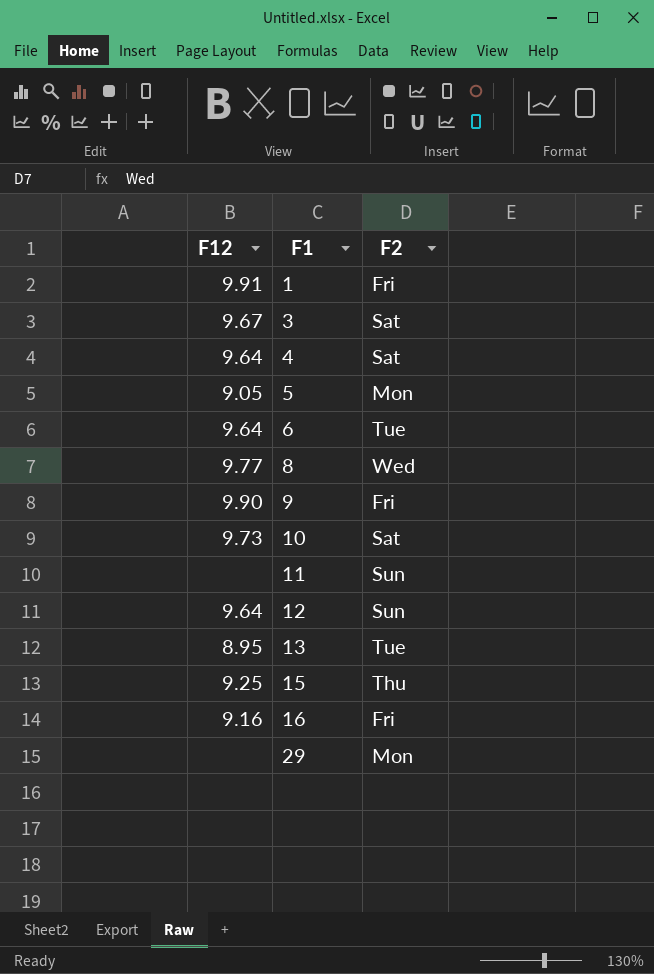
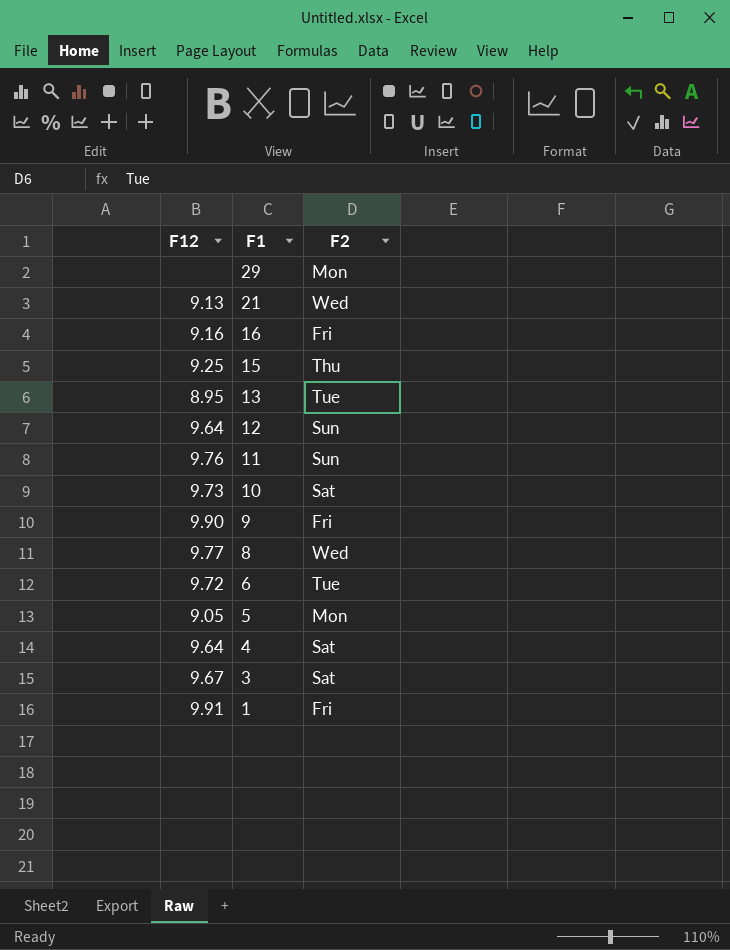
row order: F1 ascending -> F1 descending
row 21: none -> 9.13 | Wed
11 | F12: none -> 9.76
6 | F12: 9.64 -> 9.72

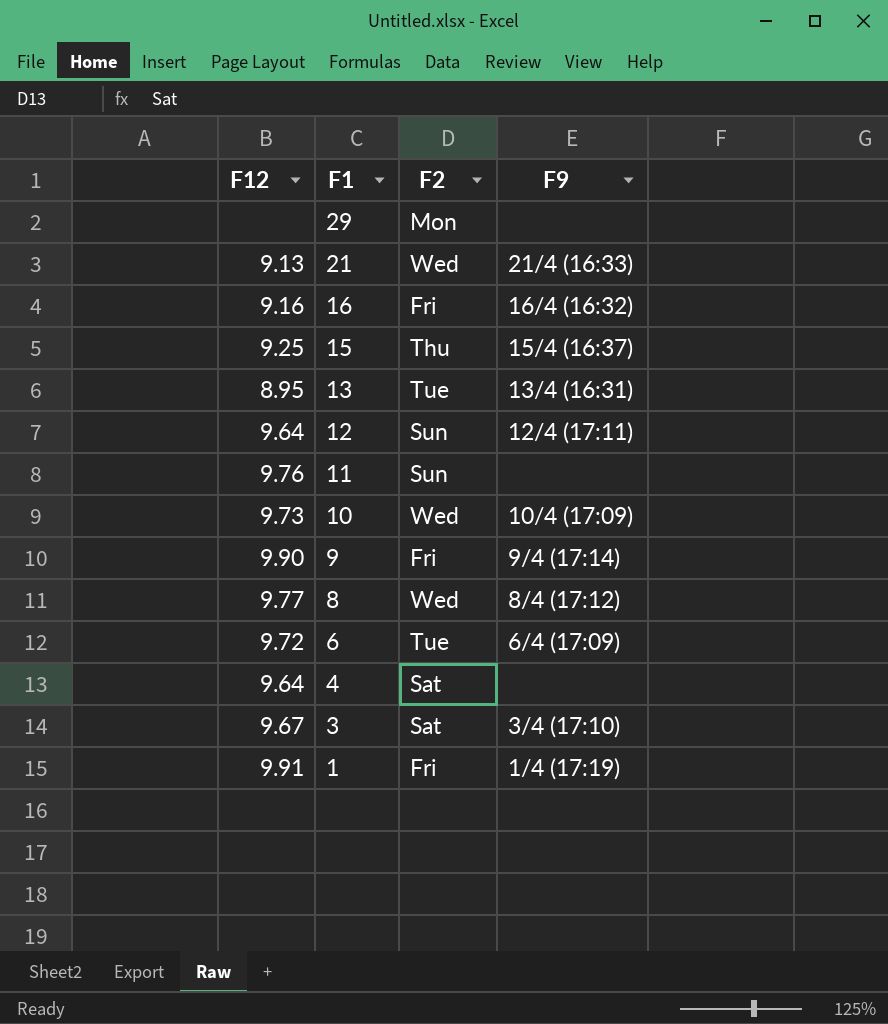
column F9 | position: none -> 4
row 5: 9.05 | Mon -> none
10 | F2: Sat -> Wed

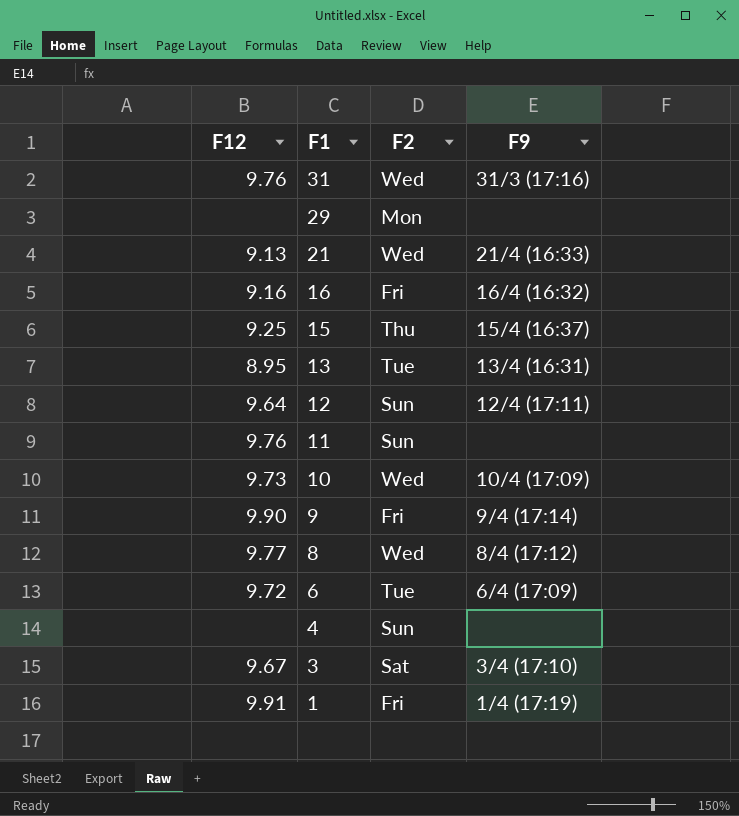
row 31: none -> 9.76 | Wed | 31/3 (17:16)
4 | F12: 9.64 -> none
4 | F2: Sat -> Sun

